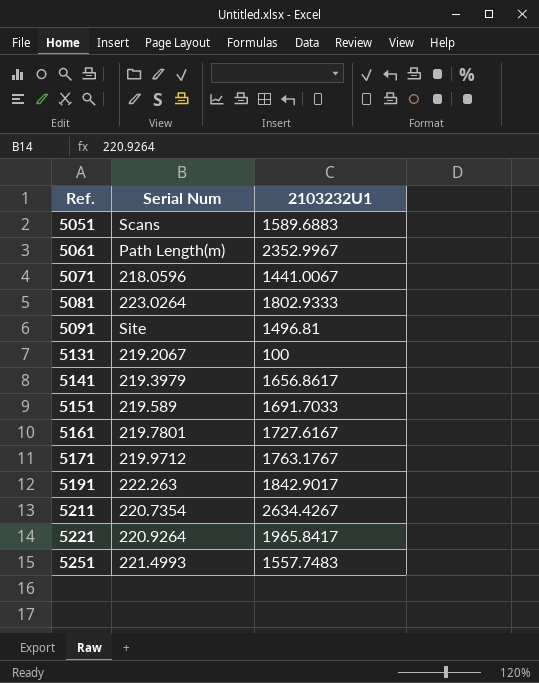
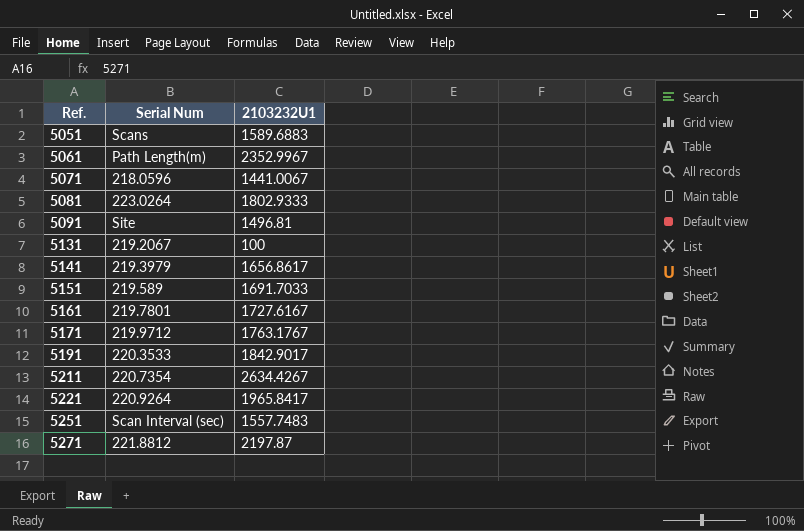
5191 | Serial Num: 222.263 -> 220.3533
5251 | Serial Num: 221.4993 -> Scan Interval (sec)
row 5271: none -> 221.8812 | 2197.87

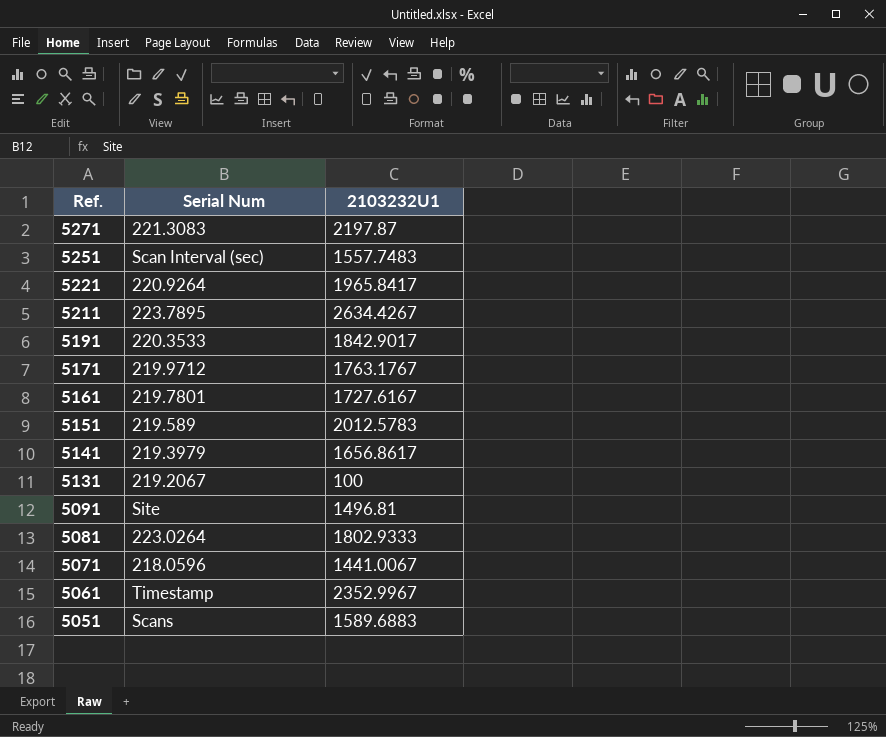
row order: Ref. ascending -> Ref. descending
5271 | Serial Num: 221.8812 -> 221.3083
5211 | Serial Num: 220.7354 -> 223.7895
5151 | 2103232U1: 1691.7033 -> 2012.5783
5061 | Serial Num: Path Length(m) -> Timestamp

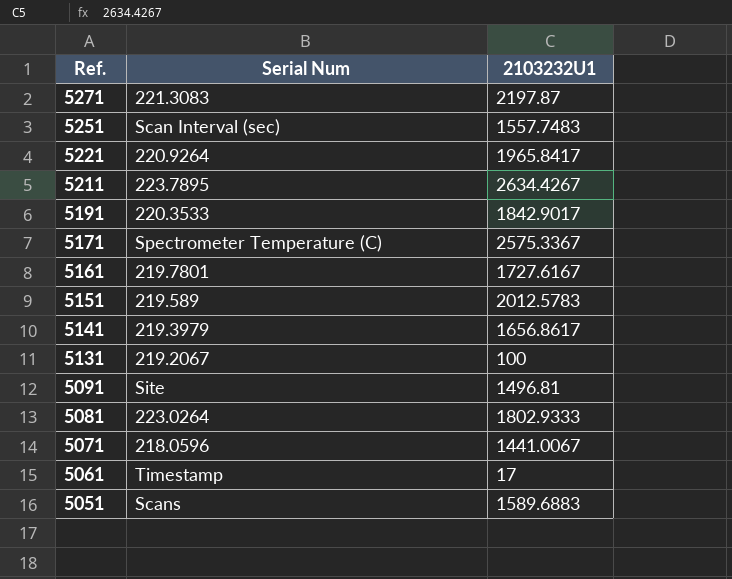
5171 | Serial Num: 219.9712 -> Spectrometer Temperature (C)
5171 | 2103232U1: 1763.1767 -> 2575.3367
5061 | 2103232U1: 2352.9967 -> 17

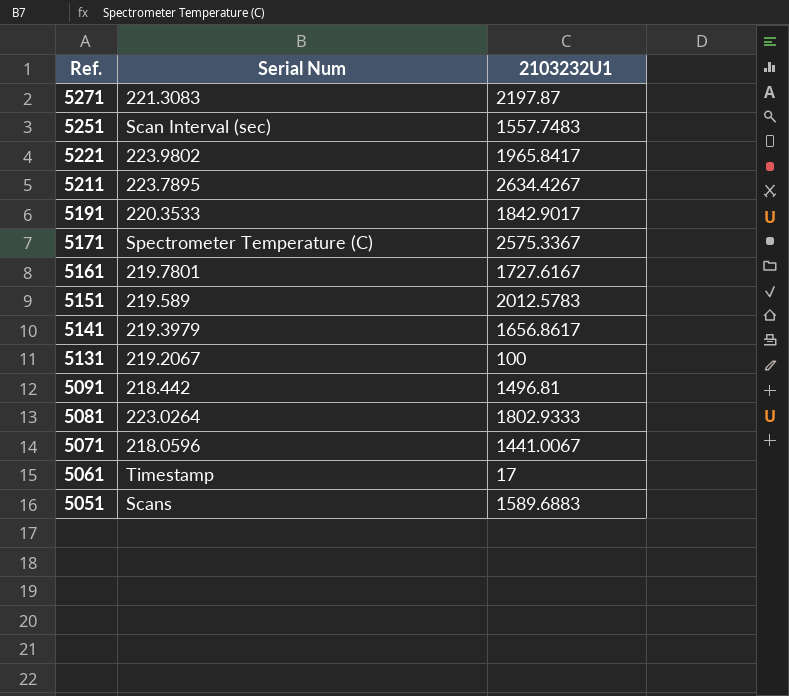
5221 | Serial Num: 220.9264 -> 223.9802
5091 | Serial Num: Site -> 218.442

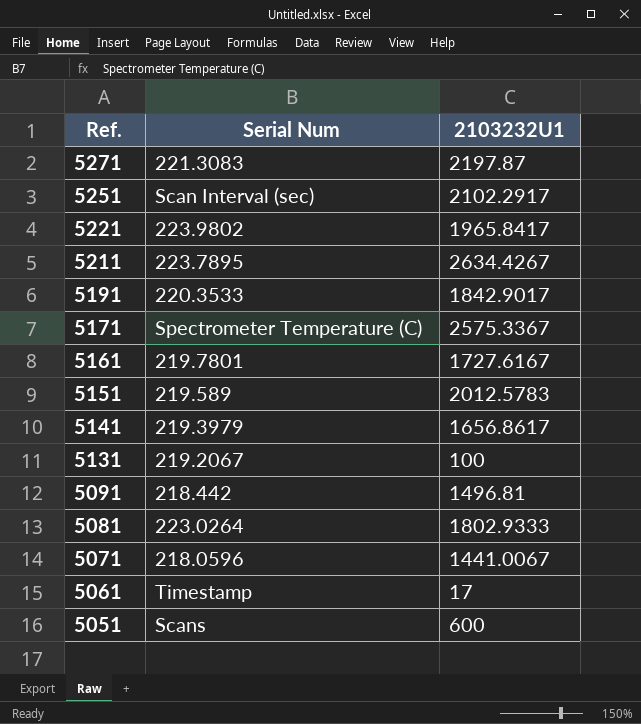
5251 | 2103232U1: 1557.7483 -> 2102.2917
5051 | 2103232U1: 1589.6883 -> 600

